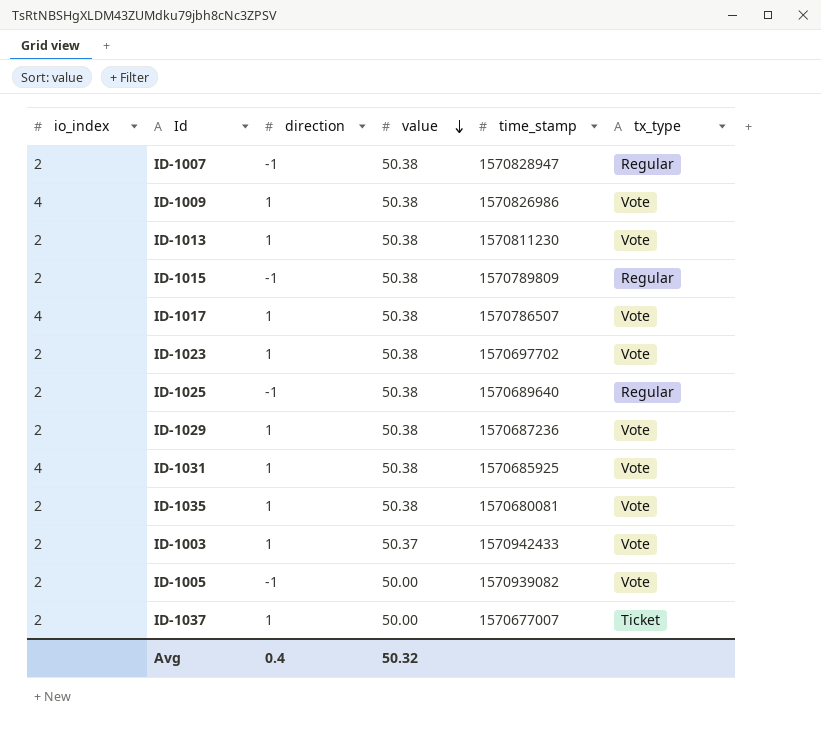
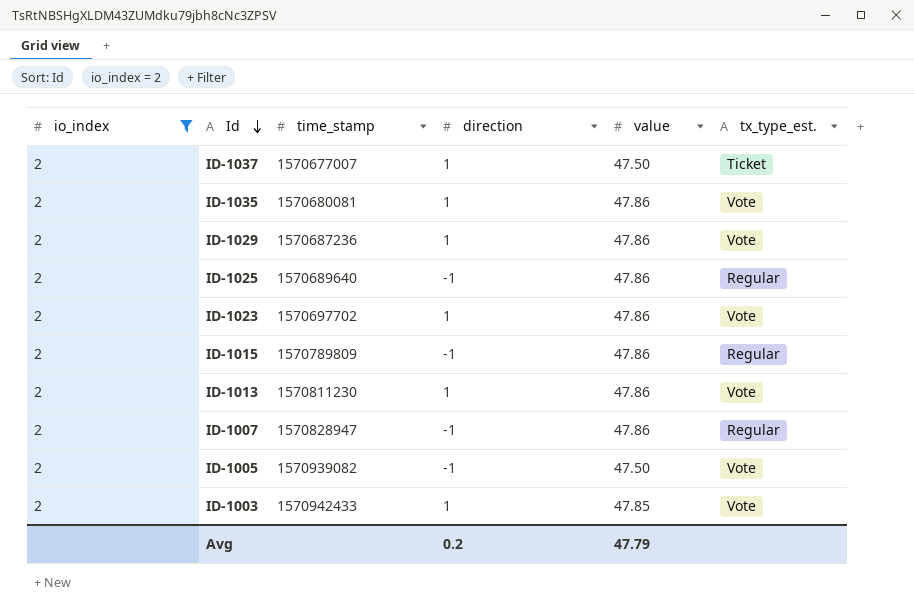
filter: none -> io_index = 2
row order: value descending -> Id descending
column time_stamp | position: 5 -> 3
column name: tx_type -> tx_type_est.
ID-1037 | value: 50.00 -> 47.50
ID-1035 | value: 50.38 -> 47.86
ID-1029 | value: 50.38 -> 47.86
ID-1025 | value: 50.38 -> 47.86
ID-1023 | value: 50.38 -> 47.86
ID-1015 | value: 50.38 -> 47.86
ID-1013 | value: 50.38 -> 47.86
ID-1007 | value: 50.38 -> 47.86
ID-1005 | value: 50.00 -> 47.50
ID-1003 | value: 50.37 -> 47.85
Avg | direction: 0.4 -> 0.2
Avg | value: 50.32 -> 47.79

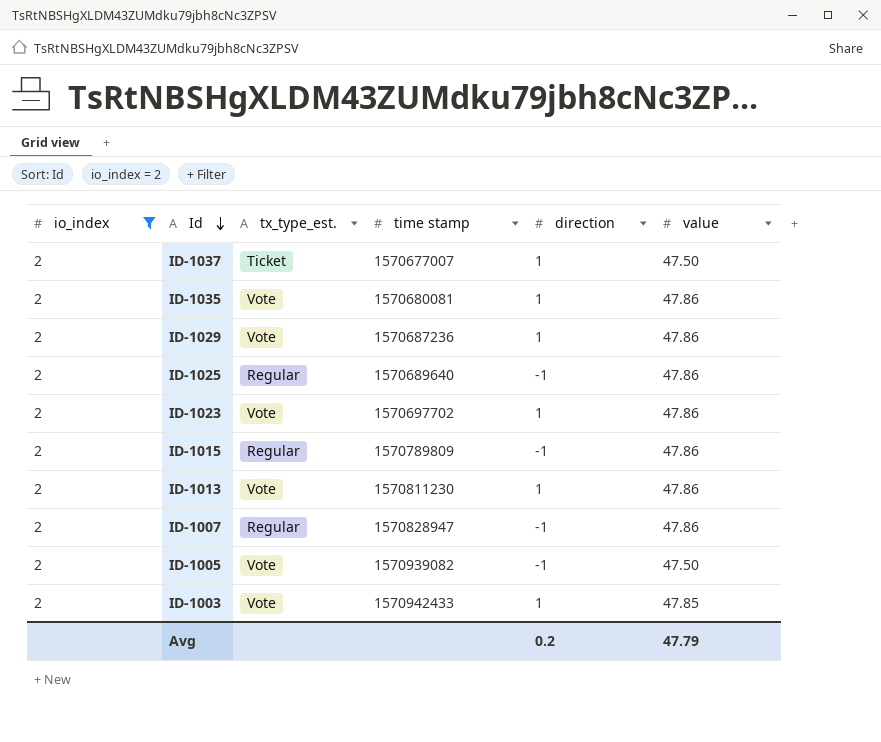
column tx_type_est. | position: 6 -> 3
column name: time_stamp -> time stamp

